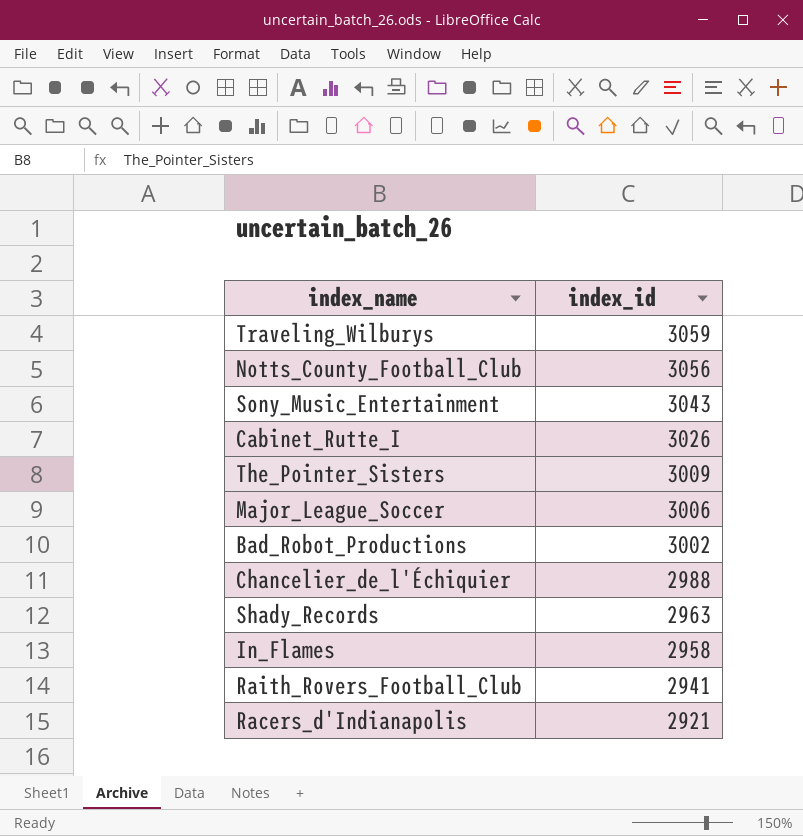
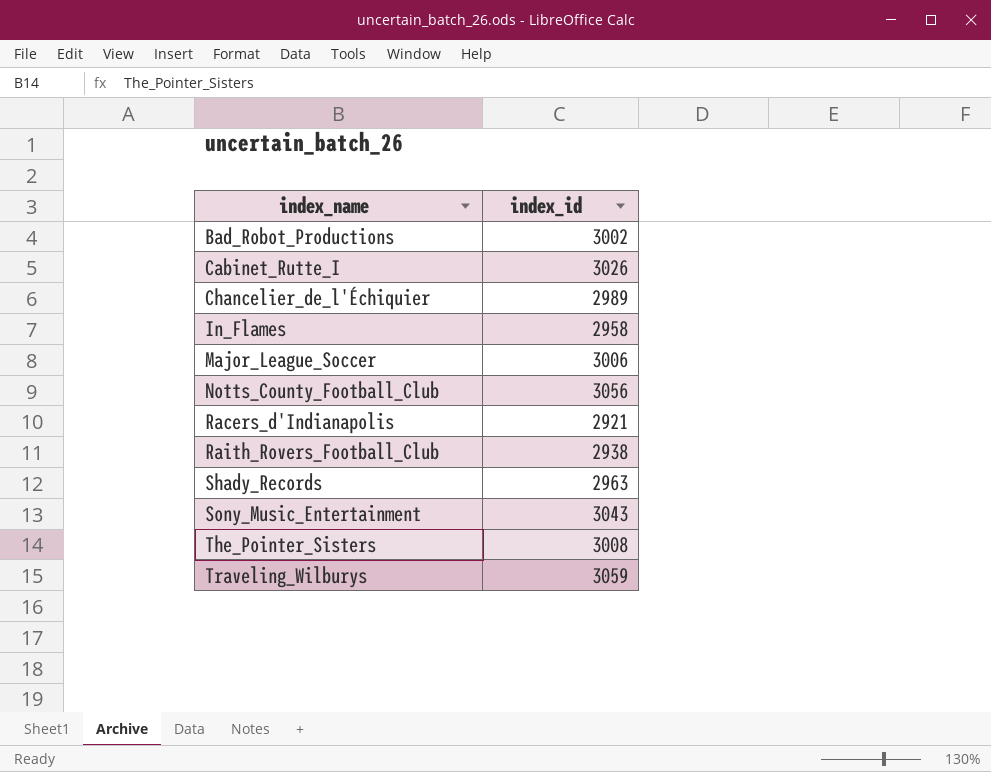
row order: index_id descending -> index_name ascending
Chancelier_de_l'Échiquier | index_id: 2988 -> 2989
Raith_Rovers_Football_Club | index_id: 2941 -> 2938
The_Pointer_Sisters | index_id: 3009 -> 3008

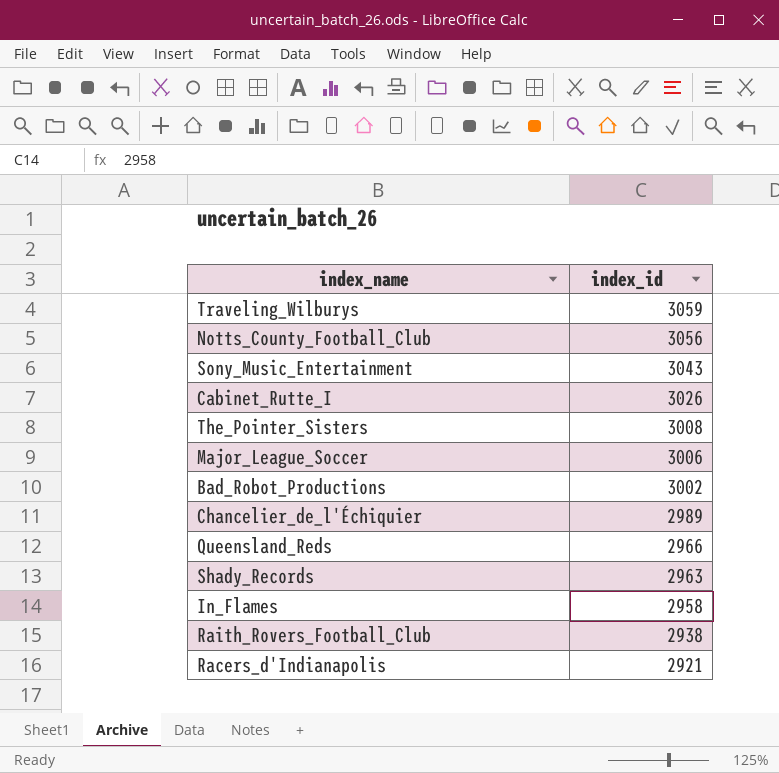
row order: index_name ascending -> index_id descending
row Queensland_Reds: none -> 2966

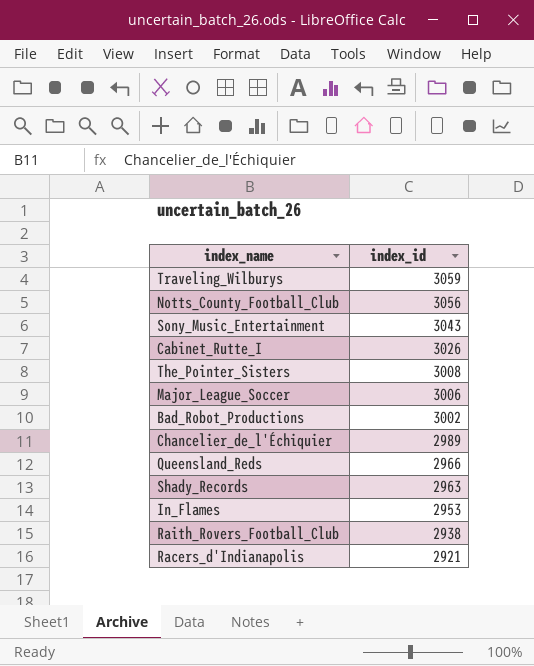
In_Flames | index_id: 2958 -> 2953

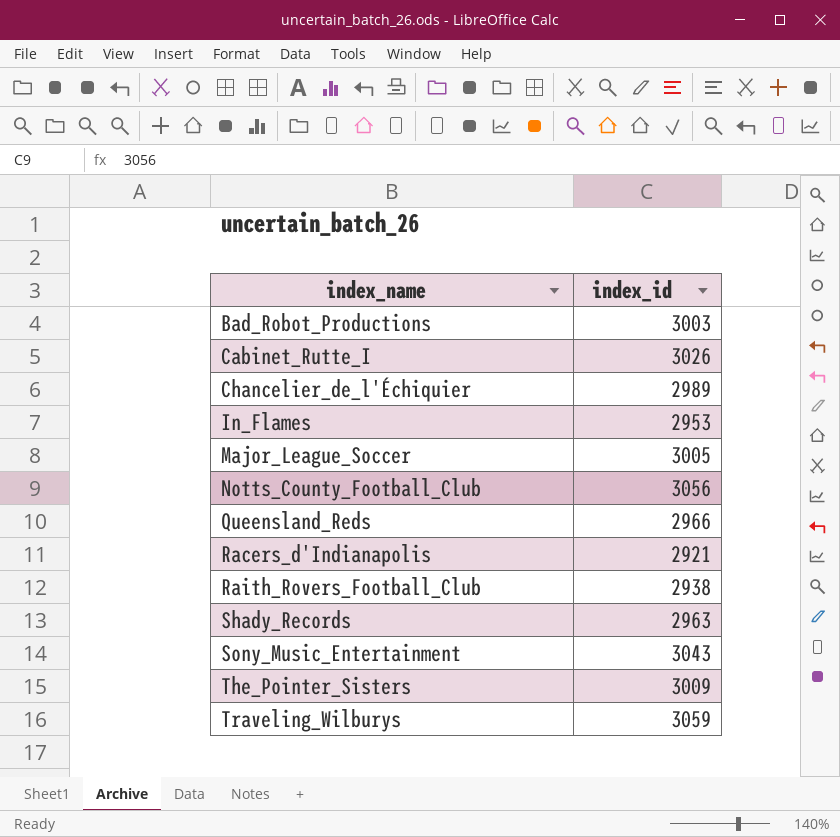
row order: index_id descending -> index_name ascending
Bad_Robot_Productions | index_id: 3002 -> 3003
Major_League_Soccer | index_id: 3006 -> 3005
The_Pointer_Sisters | index_id: 3008 -> 3009

